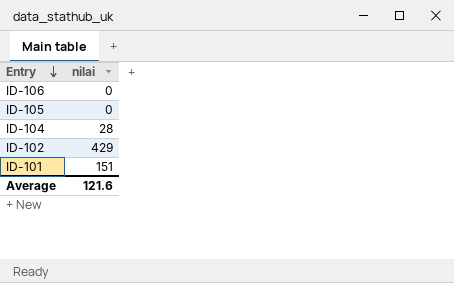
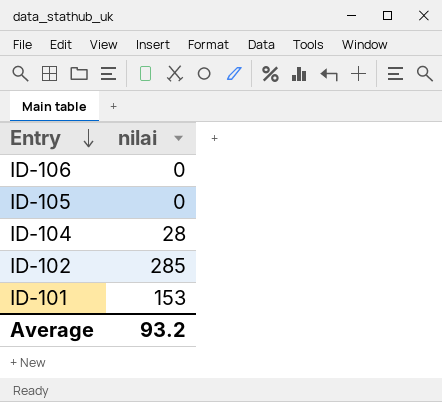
ID-102 | nilai: 429 -> 285
ID-101 | nilai: 151 -> 153
Average | nilai: 121.6 -> 93.2

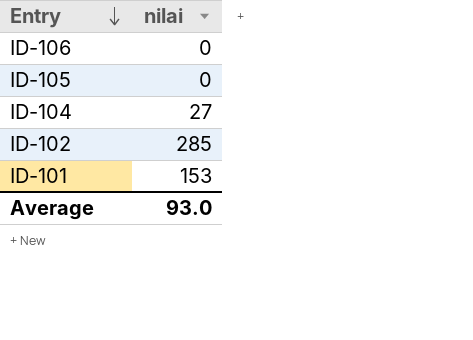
ID-104 | nilai: 28 -> 27
Average | nilai: 93.2 -> 93.0

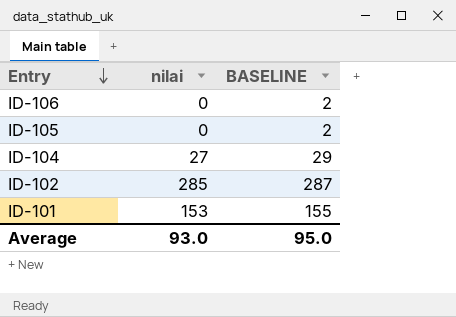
column BASELINE | formula: none -> [nilai] + 2

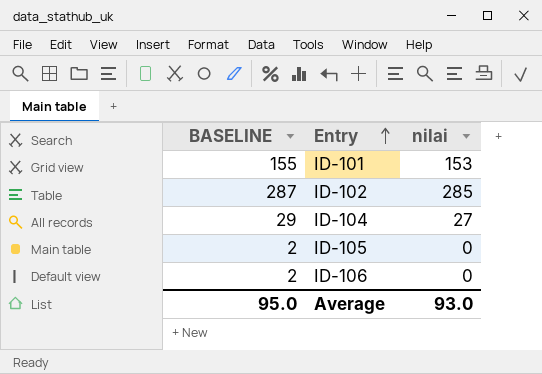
row order: Entry descending -> Entry ascending
column BASELINE | position: 3 -> 1

